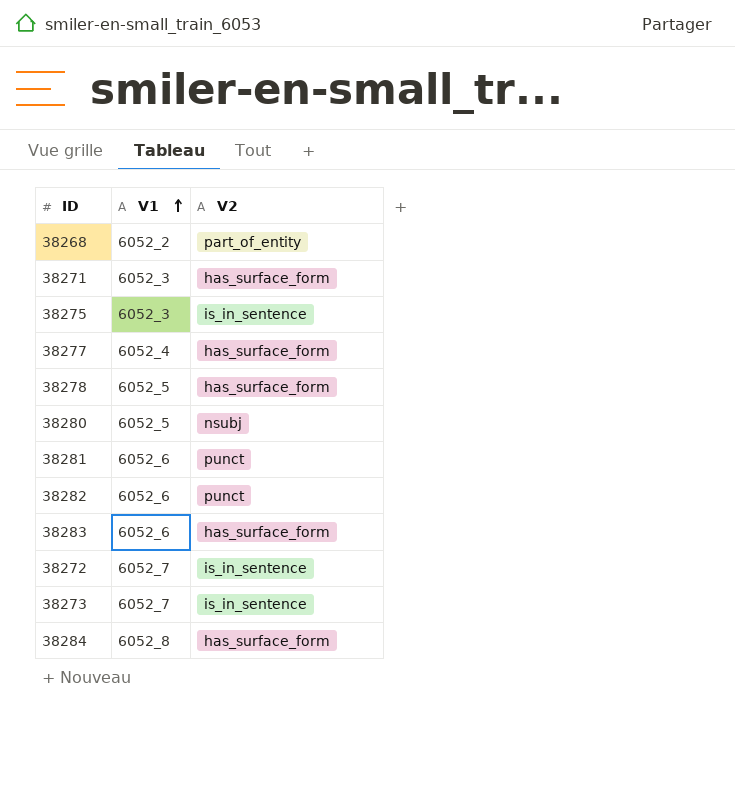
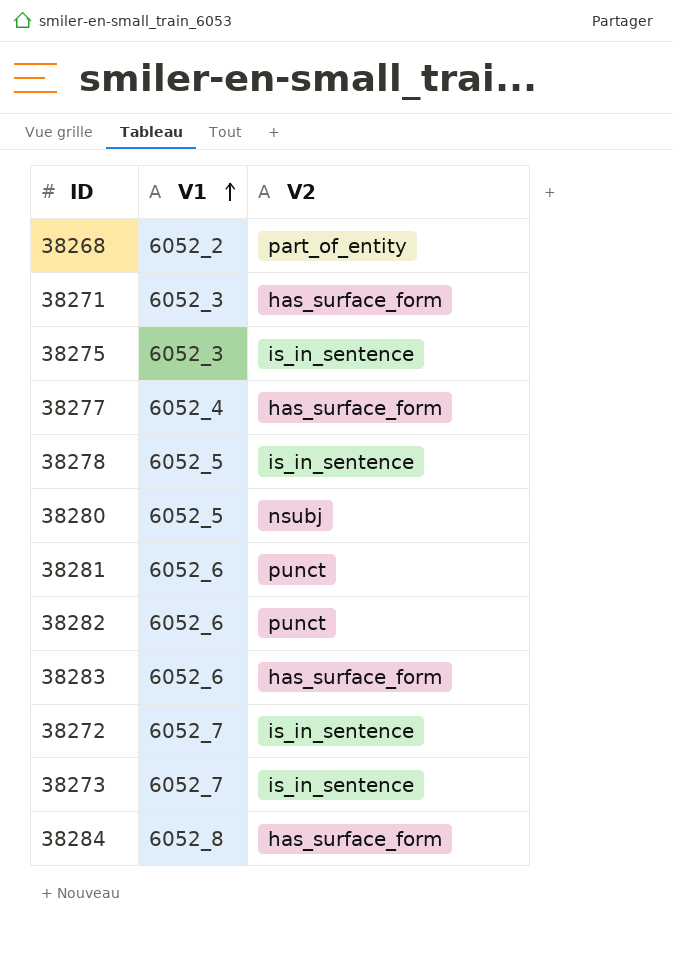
38278 | V2: has_surface_form -> is_in_sentence

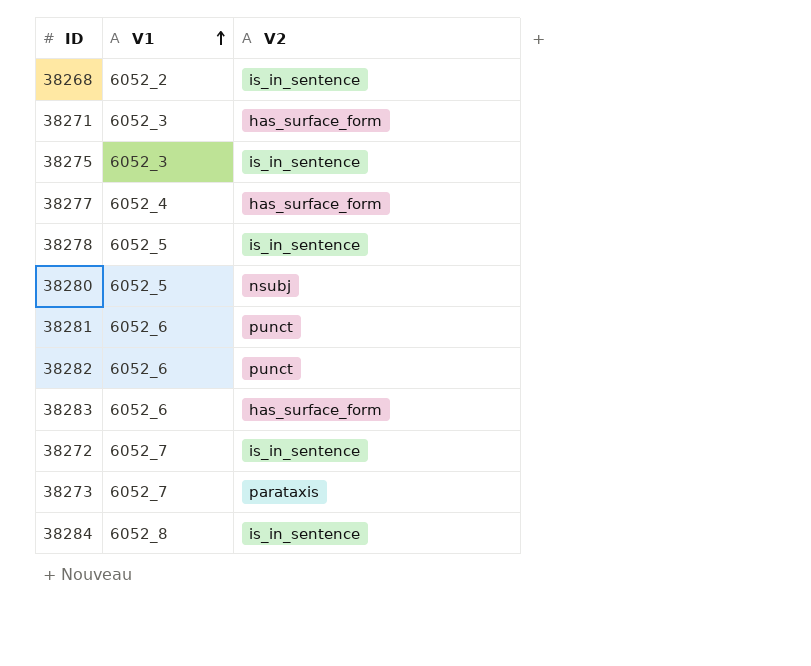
38268 | V2: part_of_entity -> is_in_sentence
38273 | V2: is_in_sentence -> parataxis
38284 | V2: has_surface_form -> is_in_sentence

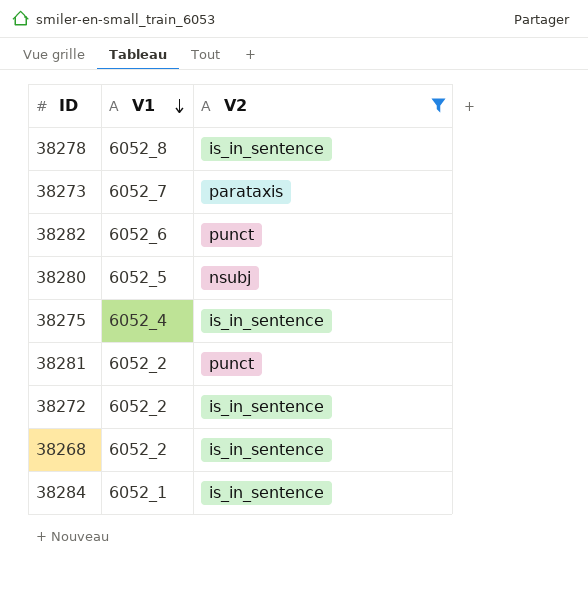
filter: none -> V2 != has_surface_form
row order: V1 ascending -> V1 descending
38278 | V1: 6052_5 -> 6052_8
38275 | V1: 6052_3 -> 6052_4
38281 | V1: 6052_6 -> 6052_2
38272 | V1: 6052_7 -> 6052_2
38284 | V1: 6052_8 -> 6052_1

